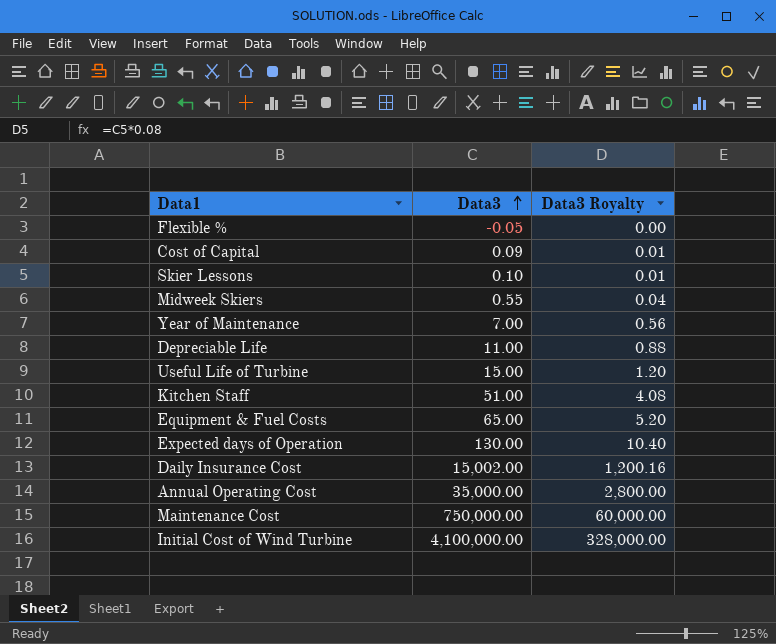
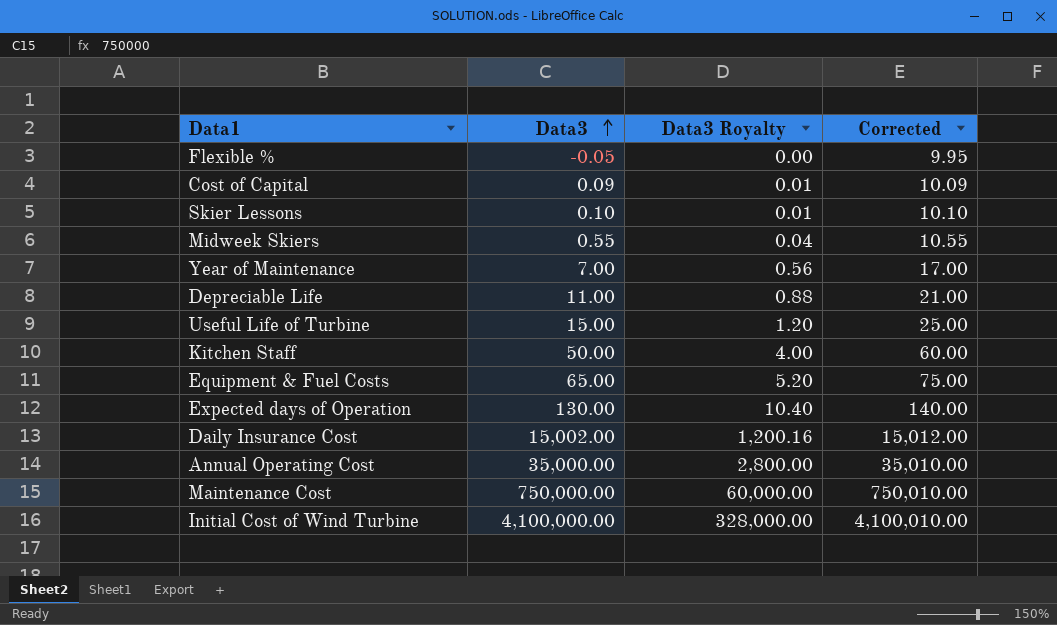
column Corrected | formula: none -> [Data3] + 10
Kitchen Staff | Data3: 51.00 -> 50.00
Kitchen Staff | Data3 Royalty: 4.08 -> 4.00

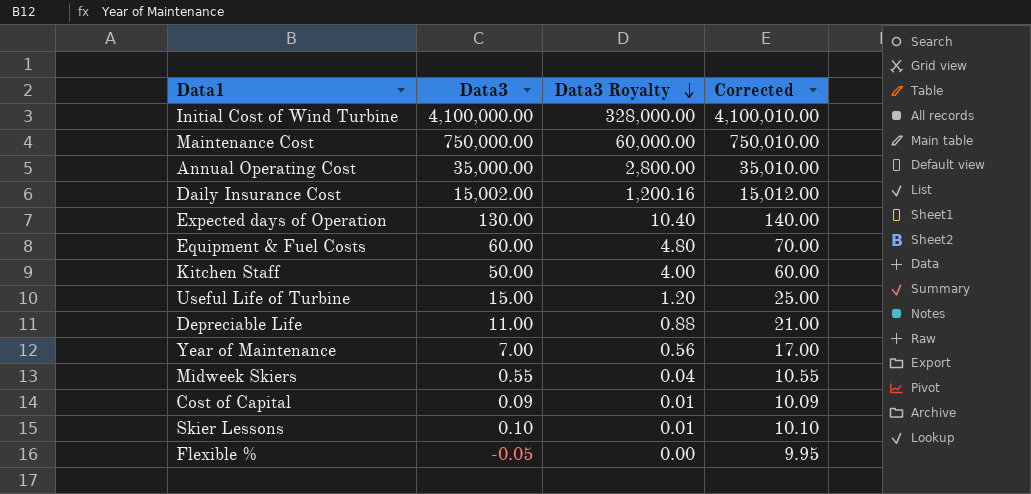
row order: Data3 ascending -> Data3 Royalty descending
Equipment & Fuel Costs | Data3: 65.00 -> 60.00
Equipment & Fuel Costs | Data3 Royalty: 5.20 -> 4.80
Equipment & Fuel Costs | Corrected: 75.00 -> 70.00

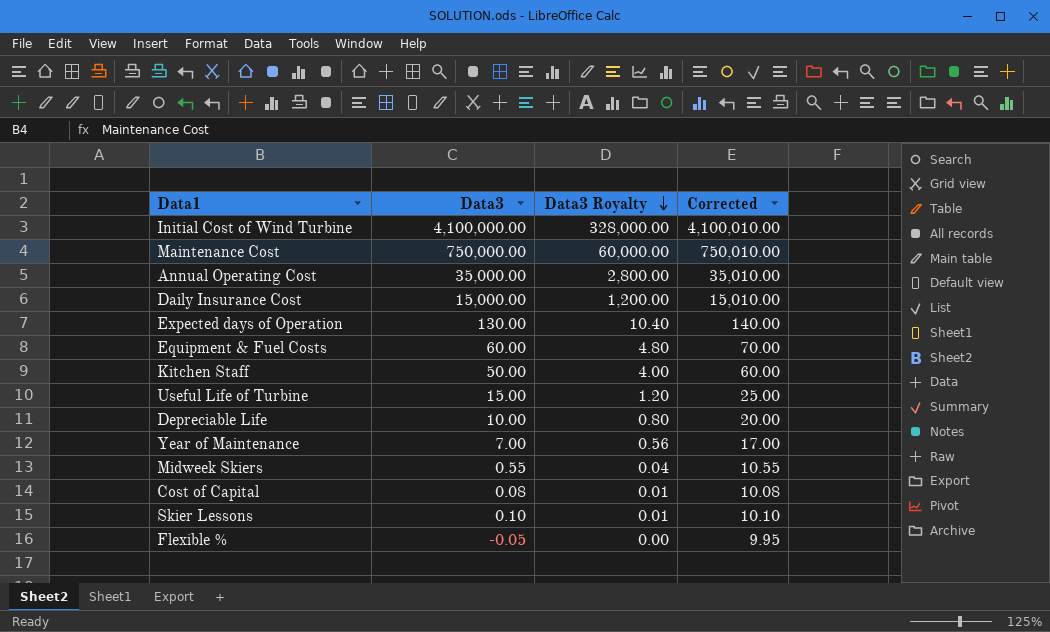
Daily Insurance Cost | Data3: 15,002.00 -> 15,000.00
Daily Insurance Cost | Data3 Royalty: 1,200.16 -> 1,200.00
Daily Insurance Cost | Corrected: 15,012.00 -> 15,010.00
Depreciable Life | Data3: 11.00 -> 10.00
Depreciable Life | Data3 Royalty: 0.88 -> 0.80
Depreciable Life | Corrected: 21.00 -> 20.00
Cost of Capital | Data3: 0.09 -> 0.08
Cost of Capital | Corrected: 10.09 -> 10.08

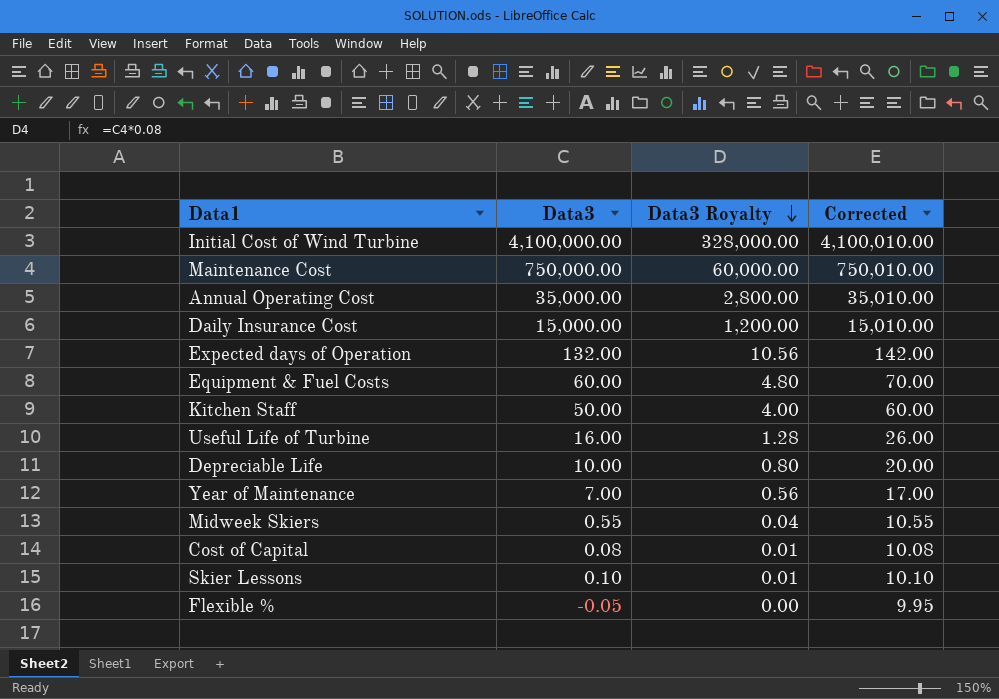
Expected days of Operation | Data3: 130.00 -> 132.00
Expected days of Operation | Data3 Royalty: 10.40 -> 10.56
Expected days of Operation | Corrected: 140.00 -> 142.00
Useful Life of Turbine | Data3: 15.00 -> 16.00
Useful Life of Turbine | Data3 Royalty: 1.20 -> 1.28
Useful Life of Turbine | Corrected: 25.00 -> 26.00

